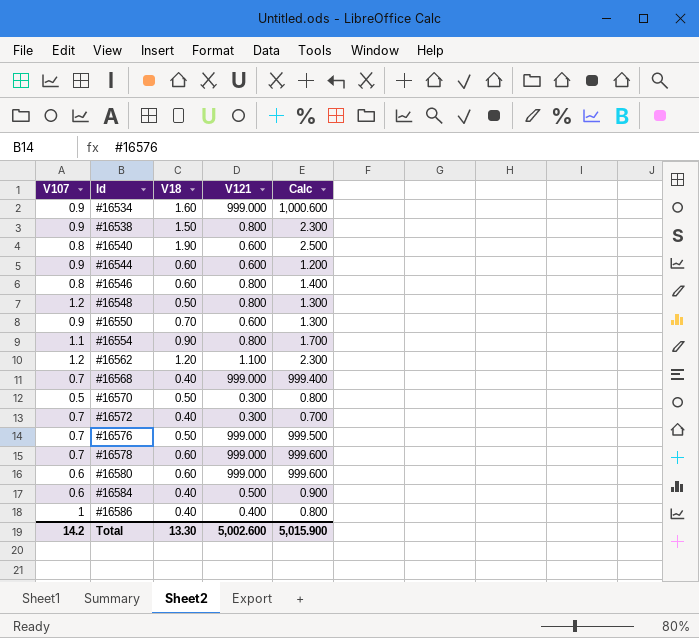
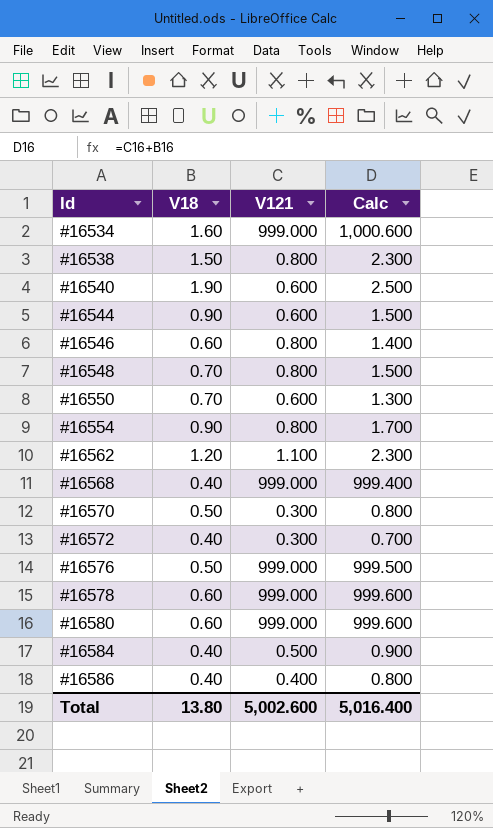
column V107 | position: 1 -> none
#16544 | V18: 0.60 -> 0.90
#16544 | Calc: 1.200 -> 1.500
#16548 | V18: 0.50 -> 0.70
#16548 | Calc: 1.300 -> 1.500
Total | V18: 13.30 -> 13.80
Total | Calc: 5,015.900 -> 5,016.400

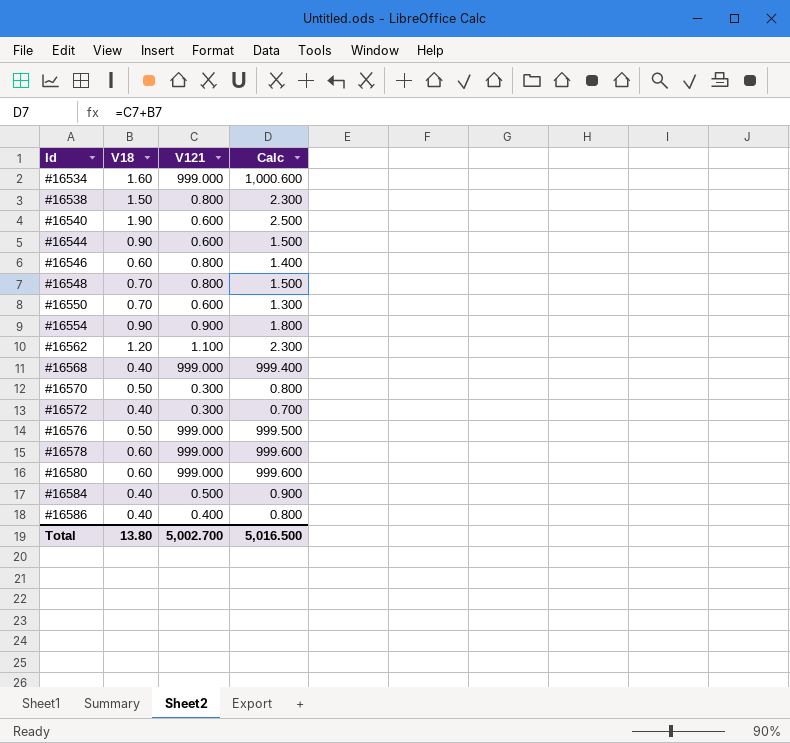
#16554 | V121: 0.800 -> 0.900
#16554 | Calc: 1.700 -> 1.800
Total | V121: 5,002.600 -> 5,002.700
Total | Calc: 5,016.400 -> 5,016.500

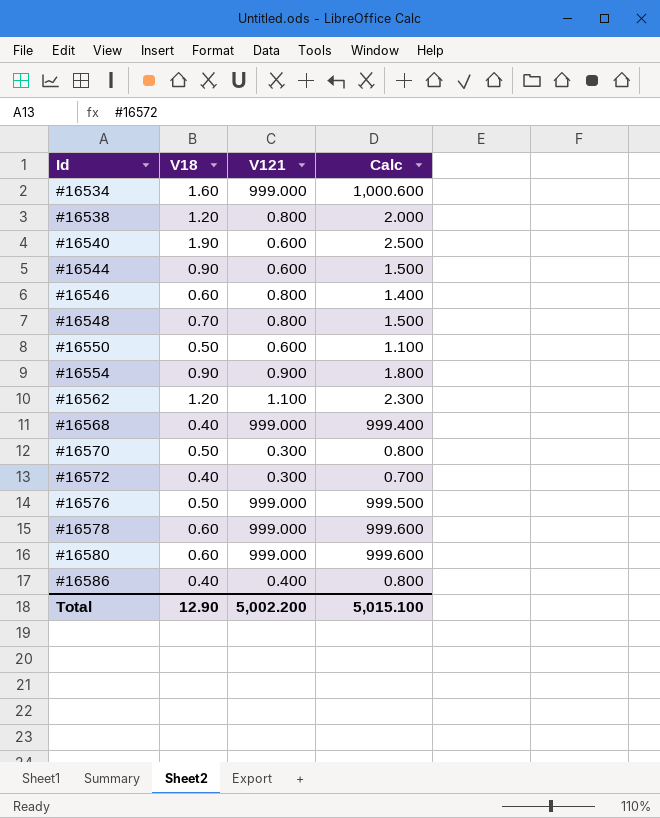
row #16584: 0.40 | 0.500 | 0.900 -> none
#16538 | V18: 1.50 -> 1.20
#16538 | Calc: 2.300 -> 2.000
#16550 | V18: 0.70 -> 0.50
#16550 | Calc: 1.300 -> 1.100
Total | V18: 13.80 -> 12.90
Total | V121: 5,002.700 -> 5,002.200
Total | Calc: 5,016.500 -> 5,015.100

